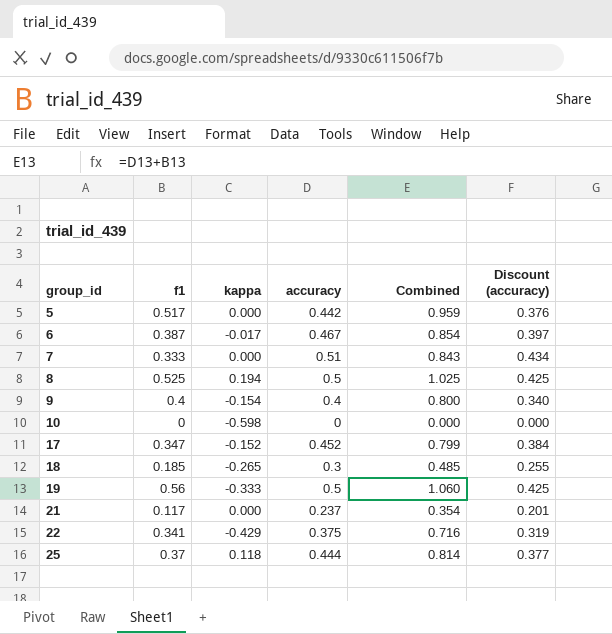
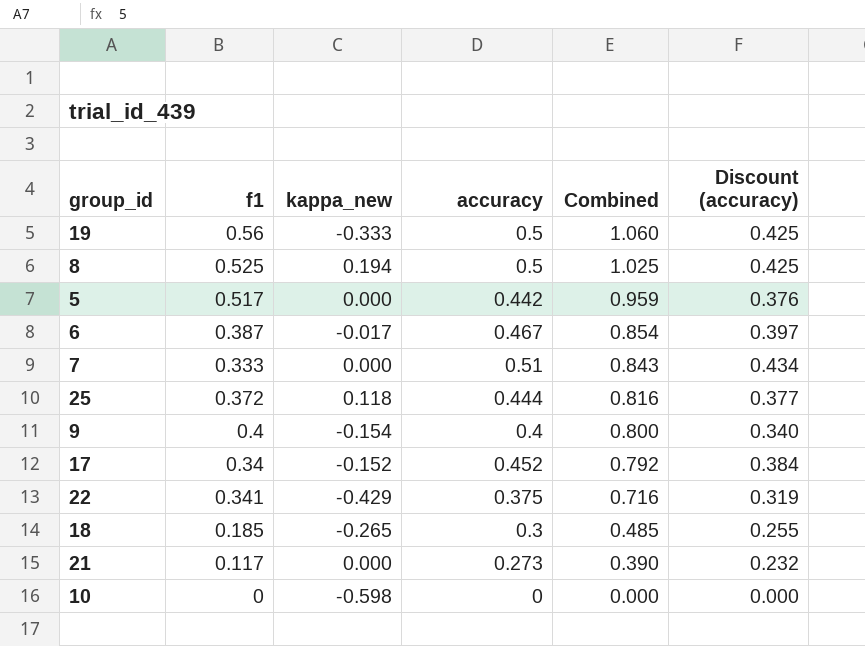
row order: group_id ascending -> Combined descending
column name: kappa -> kappa_new
25 | f1: 0.37 -> 0.372
25 | Combined: 0.814 -> 0.816
17 | f1: 0.347 -> 0.34
17 | Combined: 0.799 -> 0.792
21 | accuracy: 0.237 -> 0.273
21 | Combined: 0.354 -> 0.390
21 | Discount (accuracy): 0.201 -> 0.232

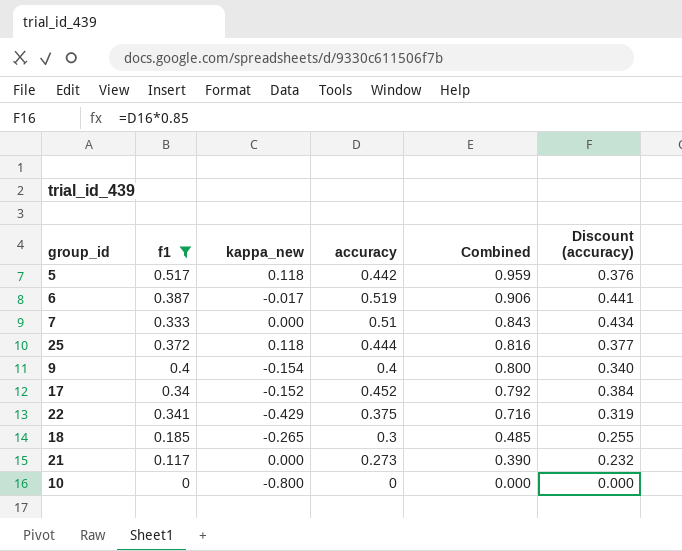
filter: none -> f1 <= 0.517
5 | kappa_new: 0.000 -> 0.118
6 | accuracy: 0.467 -> 0.519
6 | Combined: 0.854 -> 0.906
6 | Discount (accuracy): 0.397 -> 0.441
10 | kappa_new: -0.598 -> -0.800

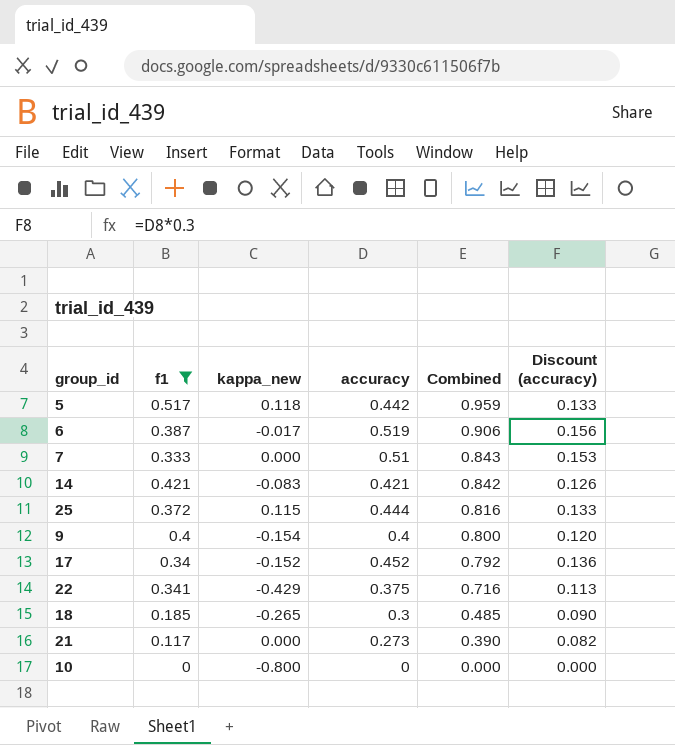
column Discount (accuracy) | formula: [accuracy] * 0.85 -> [accuracy] * 0.3
row 14: none -> 0.421 | -0.083 | 0.421 | 0.842 | 0.126
25 | kappa_new: 0.118 -> 0.115

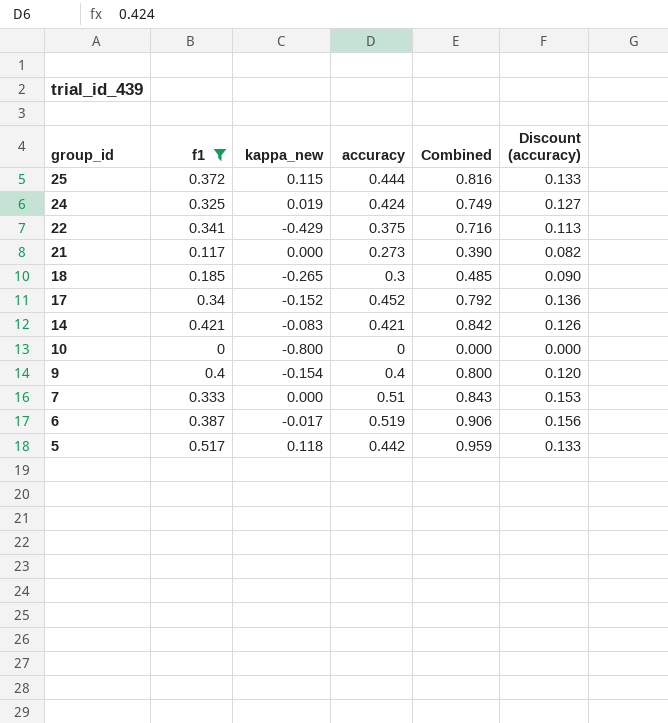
row order: Combined descending -> group_id descending
row 24: none -> 0.325 | 0.019 | 0.424 | 0.749 | 0.127

